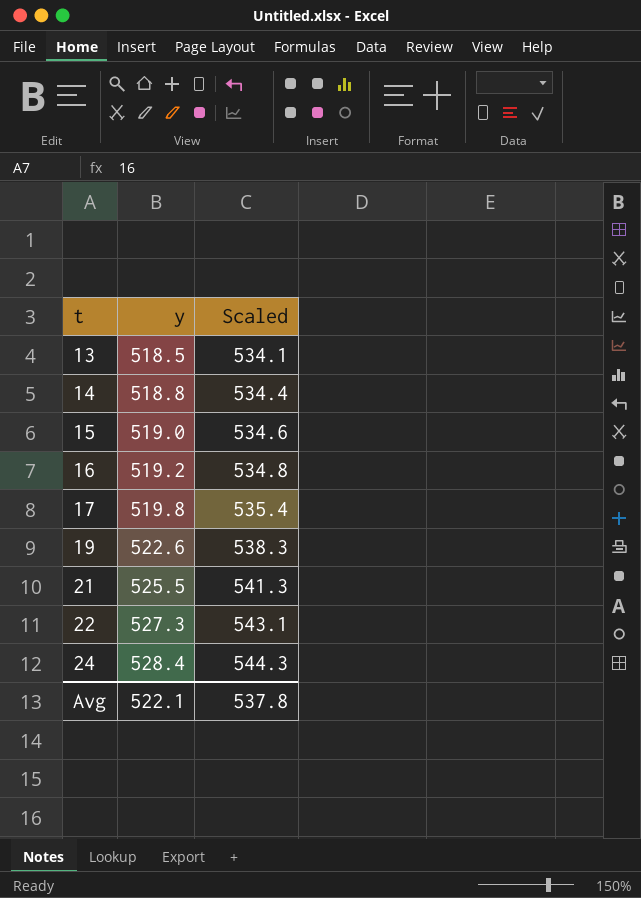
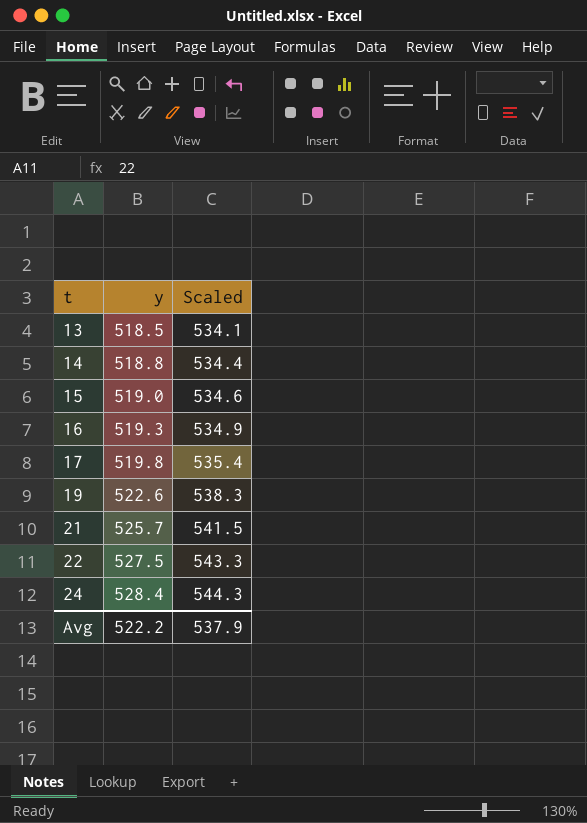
16 | y: 519.2 -> 519.3
16 | Scaled: 534.8 -> 534.9
21 | y: 525.5 -> 525.7
21 | Scaled: 541.3 -> 541.5
22 | y: 527.3 -> 527.5
22 | Scaled: 543.1 -> 543.3
Avg | y: 522.1 -> 522.2
Avg | Scaled: 537.8 -> 537.9

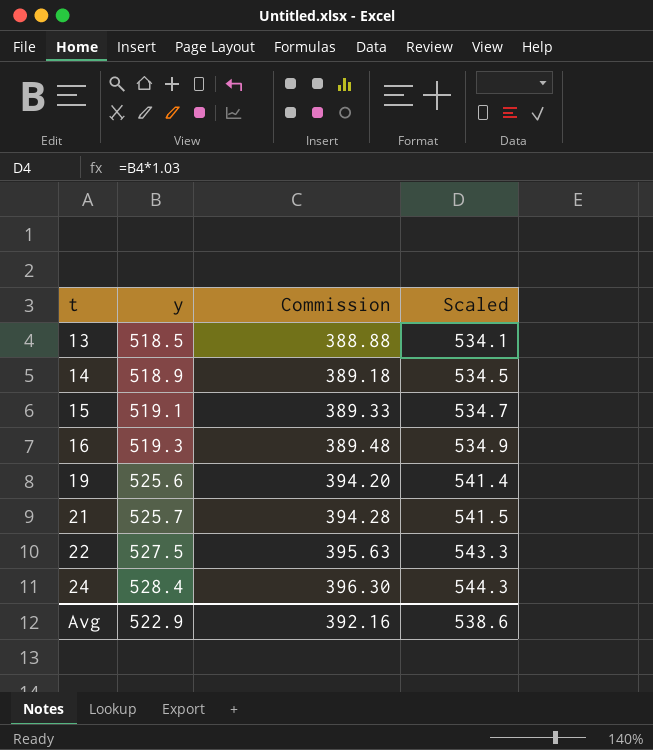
column Commission | formula: none -> [y] * 0.75
row 17: 519.8 | 535.4 -> none
14 | y: 518.8 -> 518.9
14 | Scaled: 534.4 -> 534.5
15 | y: 519.0 -> 519.1
15 | Scaled: 534.6 -> 534.7
19 | y: 522.6 -> 525.6
19 | Scaled: 538.3 -> 541.4
Avg | y: 522.2 -> 522.9
Avg | Scaled: 537.9 -> 538.6

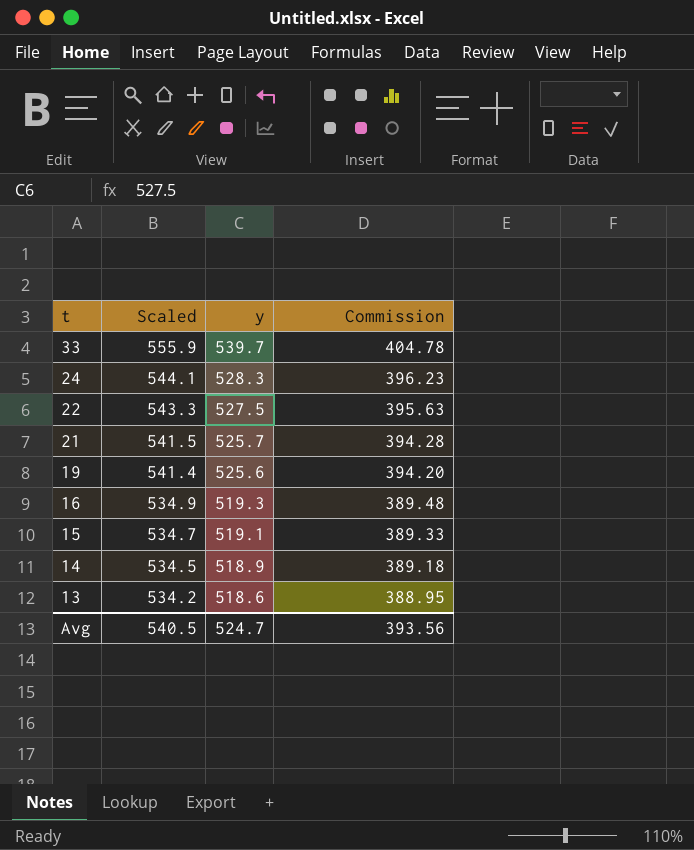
row order: t ascending -> t descending
column Scaled | position: 4 -> 2
row 33: none -> 555.9 | 539.7 | 404.78
24 | Scaled: 544.3 -> 544.1
24 | y: 528.4 -> 528.3
24 | Commission: 396.30 -> 396.23
13 | Scaled: 534.1 -> 534.2
13 | y: 518.5 -> 518.6
13 | Commission: 388.88 -> 388.95
Avg | Scaled: 538.6 -> 540.5
Avg | y: 522.9 -> 524.7
Avg | Commission: 392.16 -> 393.56

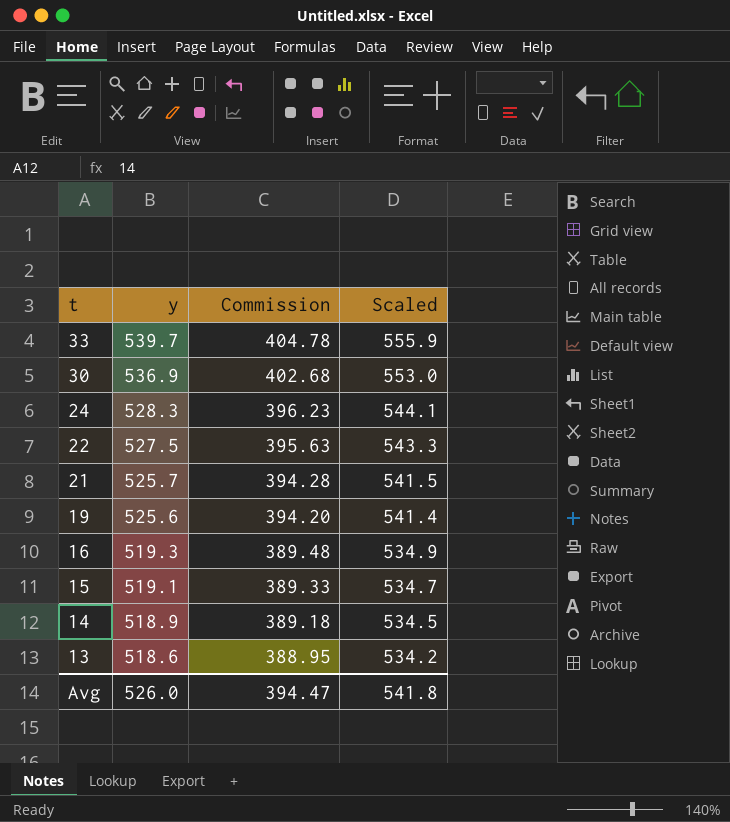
column Scaled | position: 2 -> 4
row 30: none -> 536.9 | 402.68 | 553.0
Avg | y: 524.7 -> 526.0
Avg | Commission: 393.56 -> 394.47
Avg | Scaled: 540.5 -> 541.8

